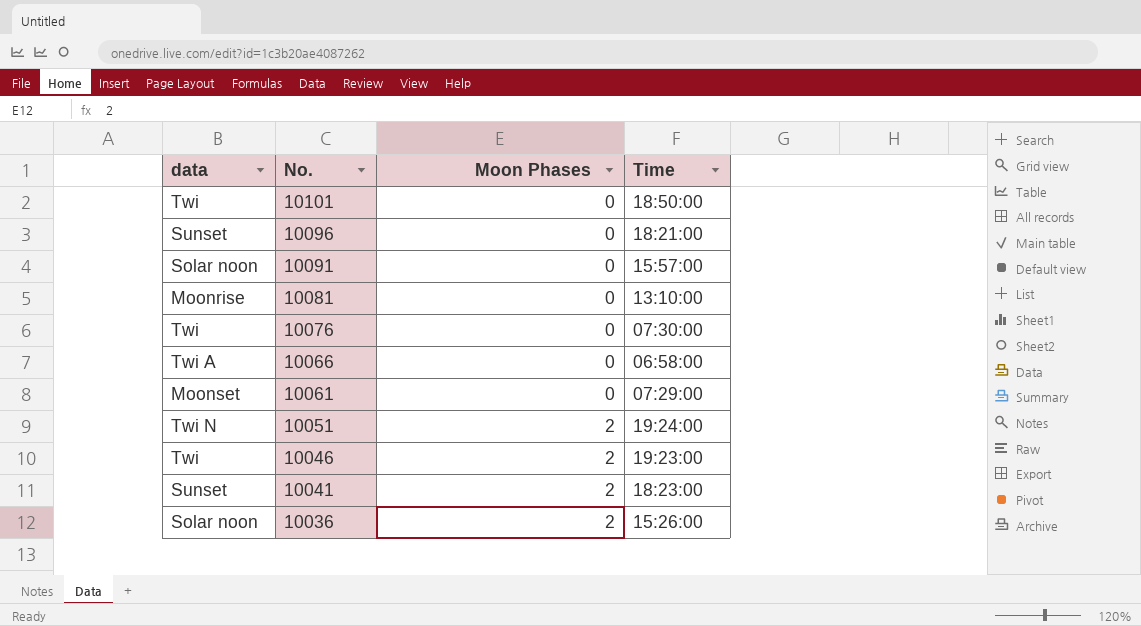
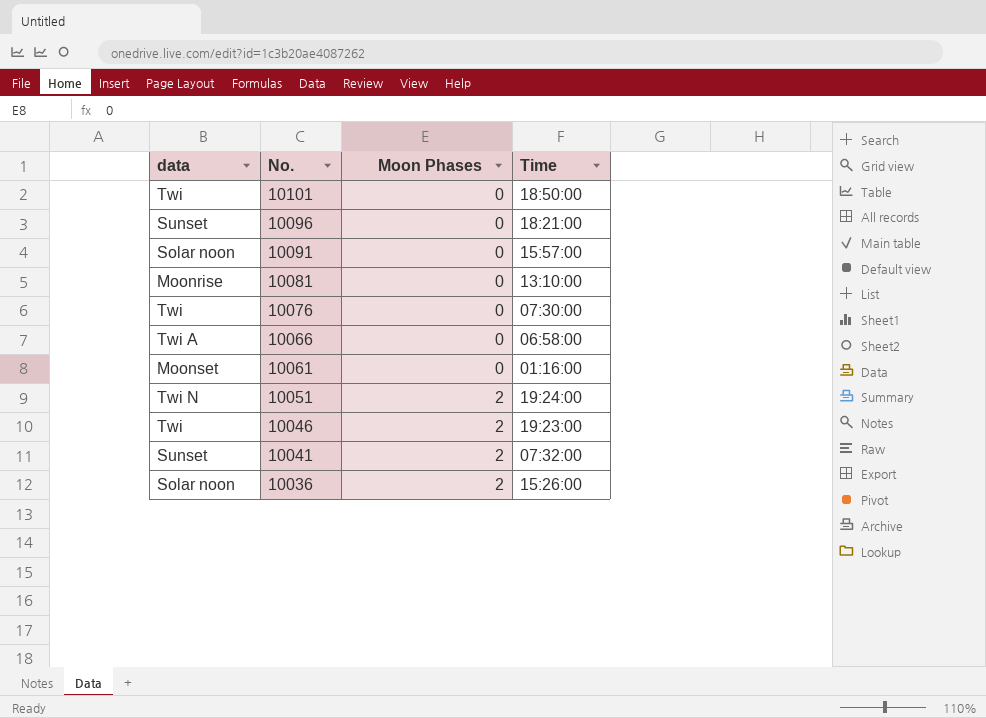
10061 | Time: 07:29:00 -> 01:16:00
10041 | Time: 18:23:00 -> 07:32:00

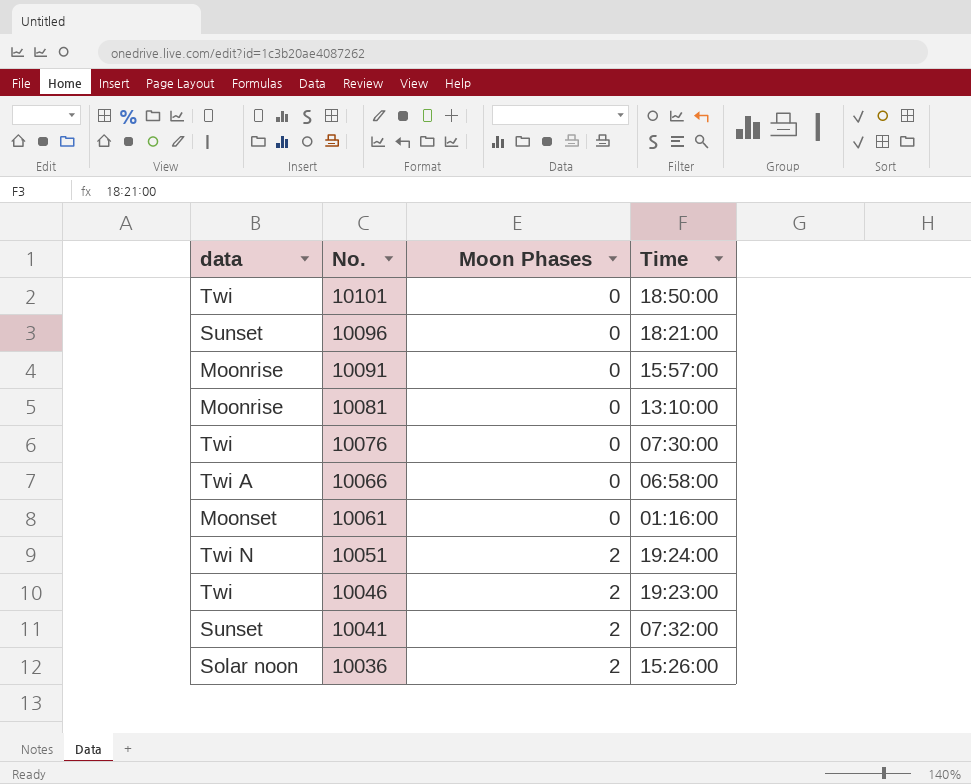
10091 | data: Solar noon -> Moonrise

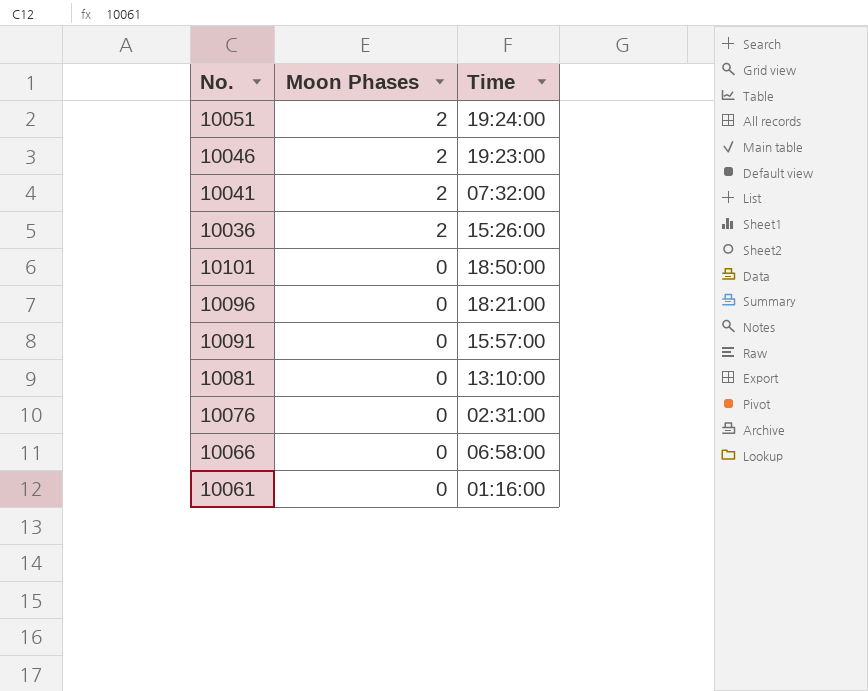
row order: No. descending -> Moon Phases descending
column data | position: 1 -> none
10076 | Time: 07:30:00 -> 02:31:00

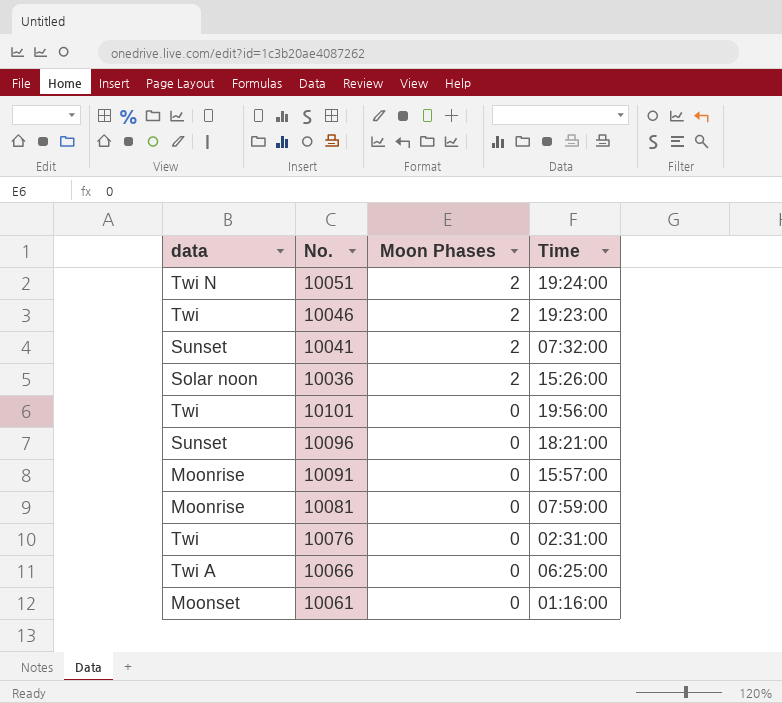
column data | position: none -> 1
10101 | Time: 18:50:00 -> 19:56:00
10081 | Time: 13:10:00 -> 07:59:00
10066 | Time: 06:58:00 -> 06:25:00

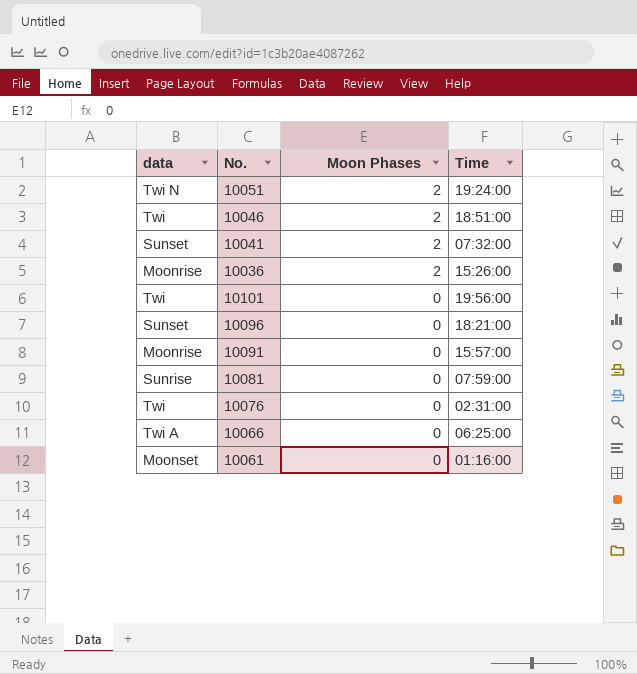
10046 | Time: 19:23:00 -> 18:51:00
10036 | data: Solar noon -> Moonrise
10081 | data: Moonrise -> Sunrise

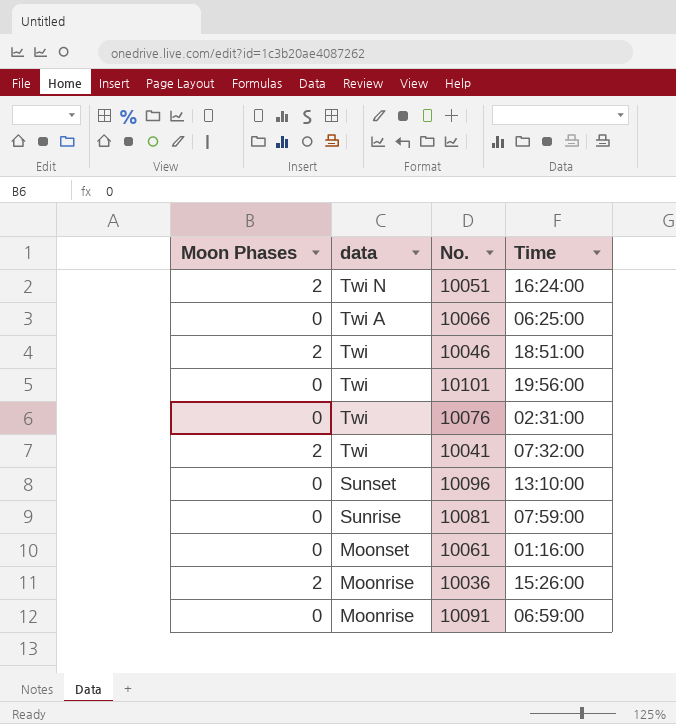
row order: Moon Phases descending -> data descending
column Moon Phases | position: 3 -> 1
10051 | Time: 19:24:00 -> 16:24:00
10041 | data: Sunset -> Twi
10096 | Time: 18:21:00 -> 13:10:00
10091 | Time: 15:57:00 -> 06:59:00

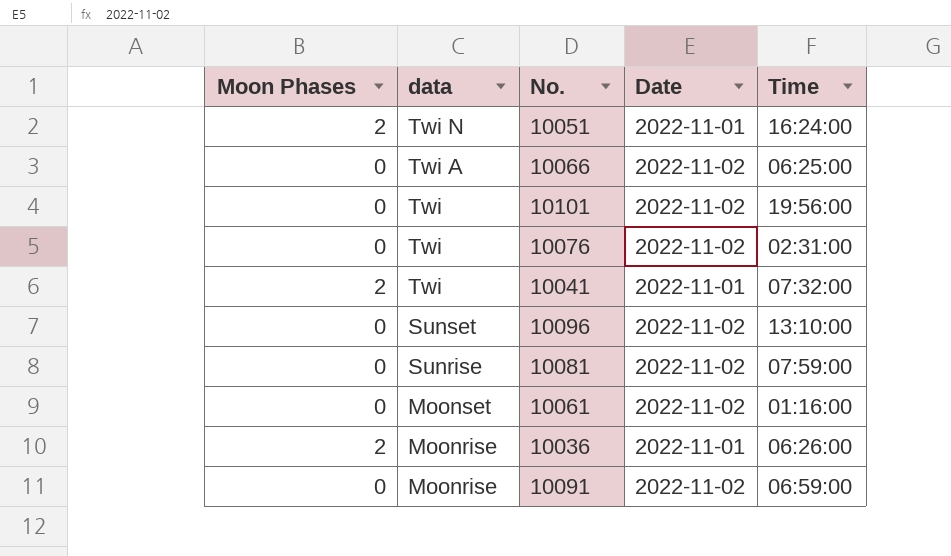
column Date | position: none -> 4
row 10046: 2 | Twi | 18:51:00 -> none
10036 | Time: 15:26:00 -> 06:26:00

